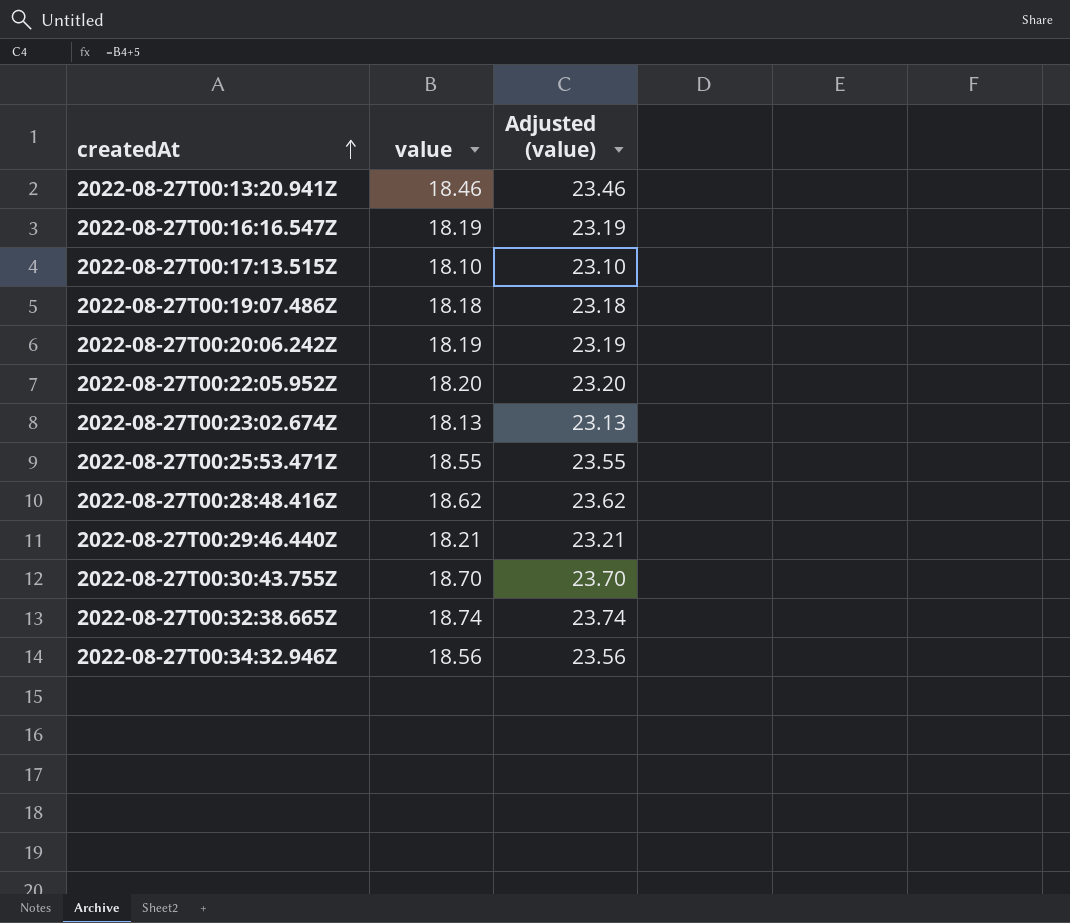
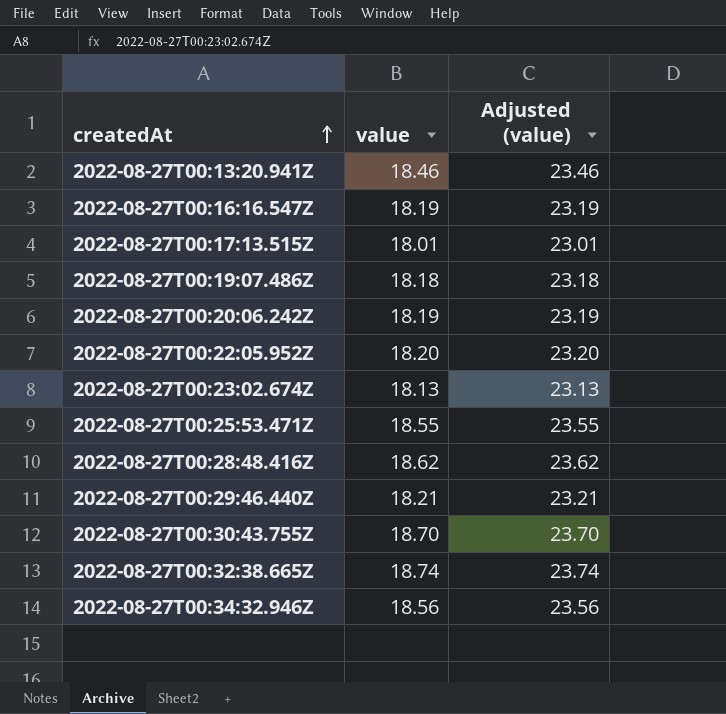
2022-08-27T00:17:13.515Z | value: 18.10 -> 18.01
2022-08-27T00:17:13.515Z | Adjusted (value): 23.10 -> 23.01

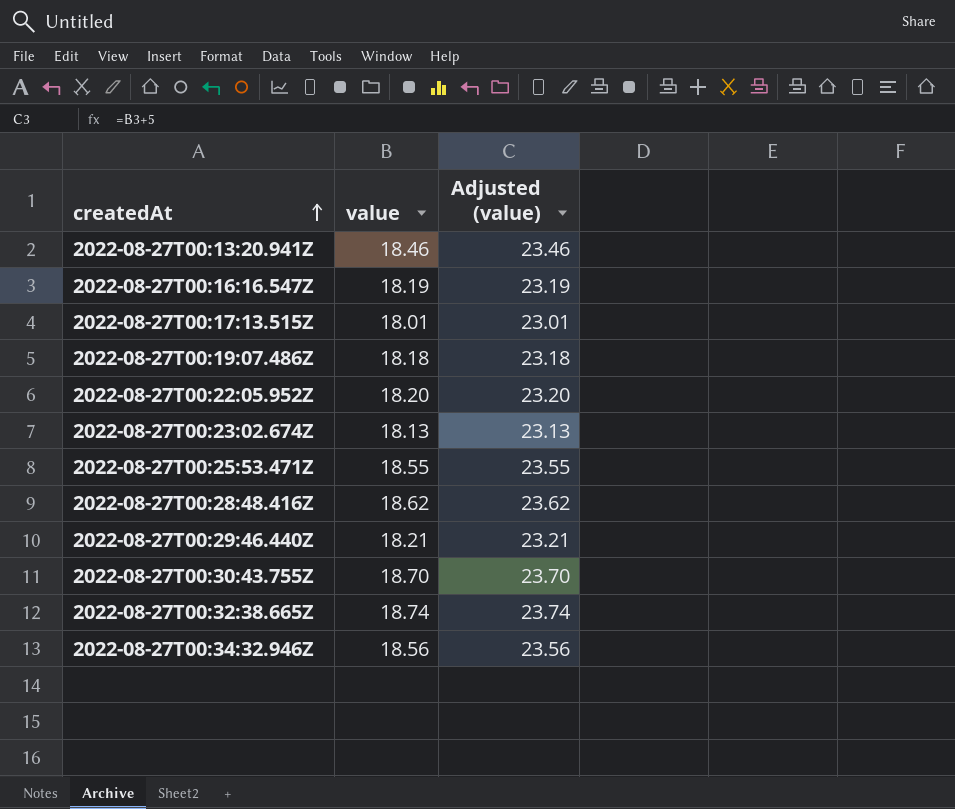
row 2022-08-27T00:20:06.242Z: 18.19 | 23.19 -> none

